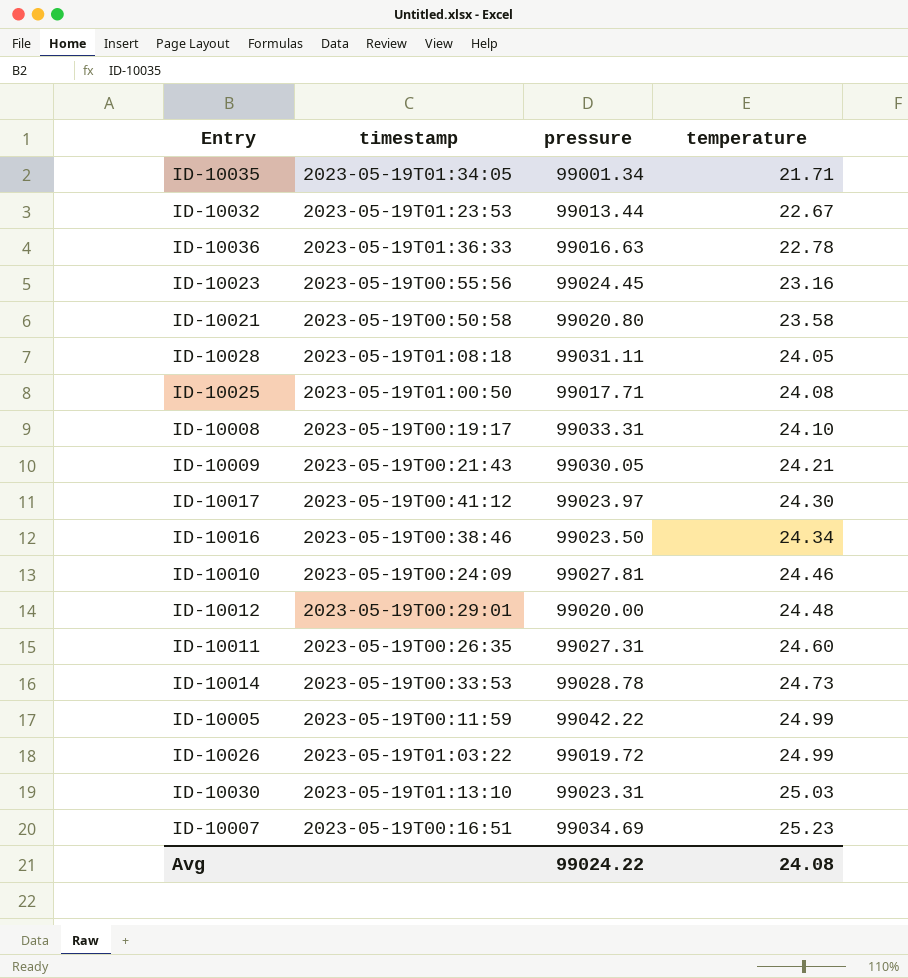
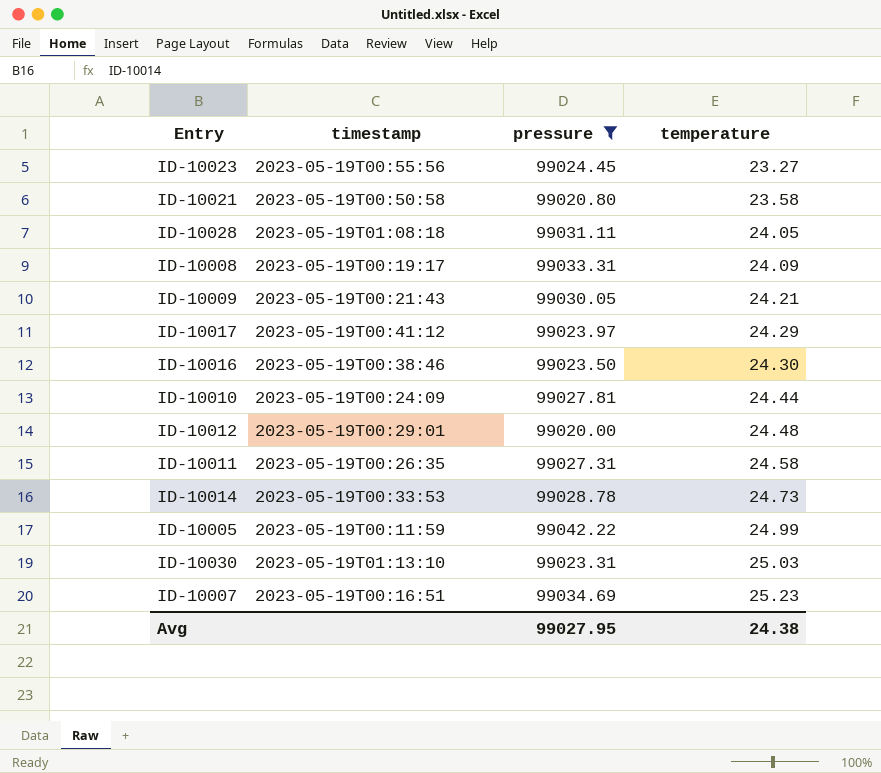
filter: none -> pressure >= 99020.00
ID-10023 | temperature: 23.16 -> 23.27
ID-10008 | temperature: 24.10 -> 24.09
ID-10017 | temperature: 24.30 -> 24.29
ID-10016 | temperature: 24.34 -> 24.30
ID-10010 | temperature: 24.46 -> 24.44
ID-10011 | temperature: 24.60 -> 24.58
Avg | pressure: 99024.22 -> 99027.95
Avg | temperature: 24.08 -> 24.38

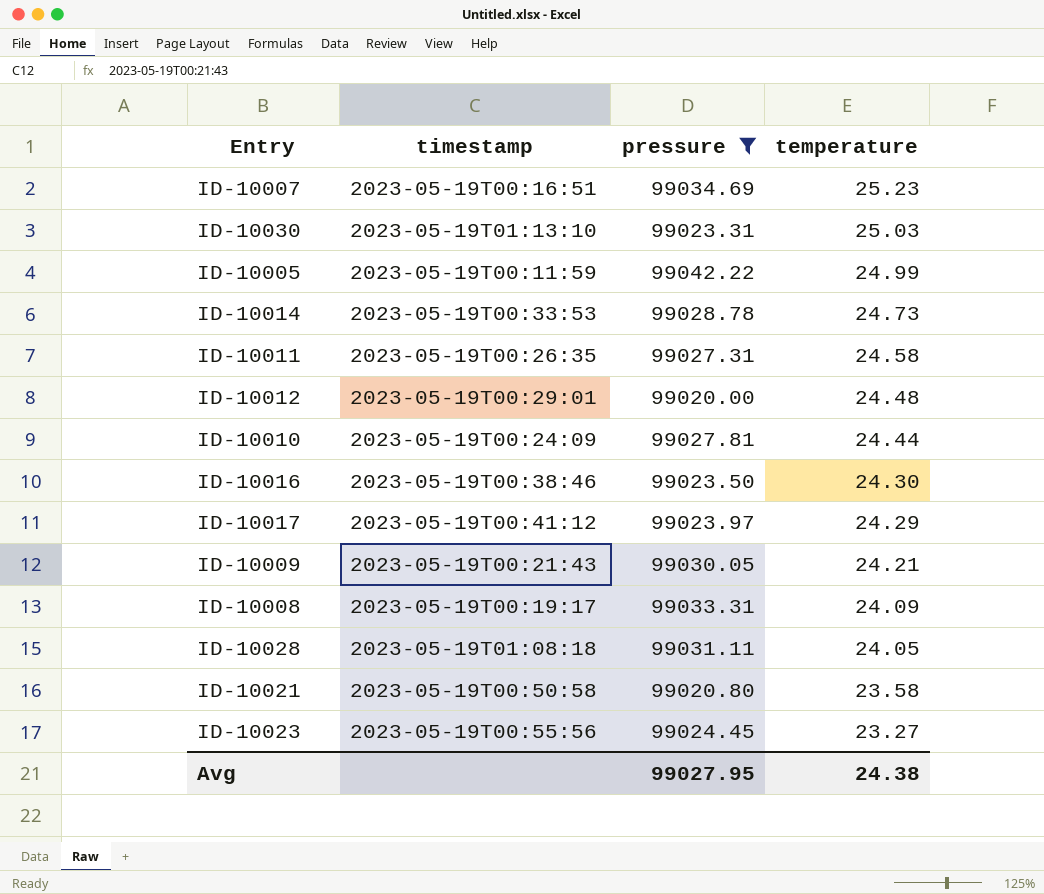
row order: temperature ascending -> temperature descending

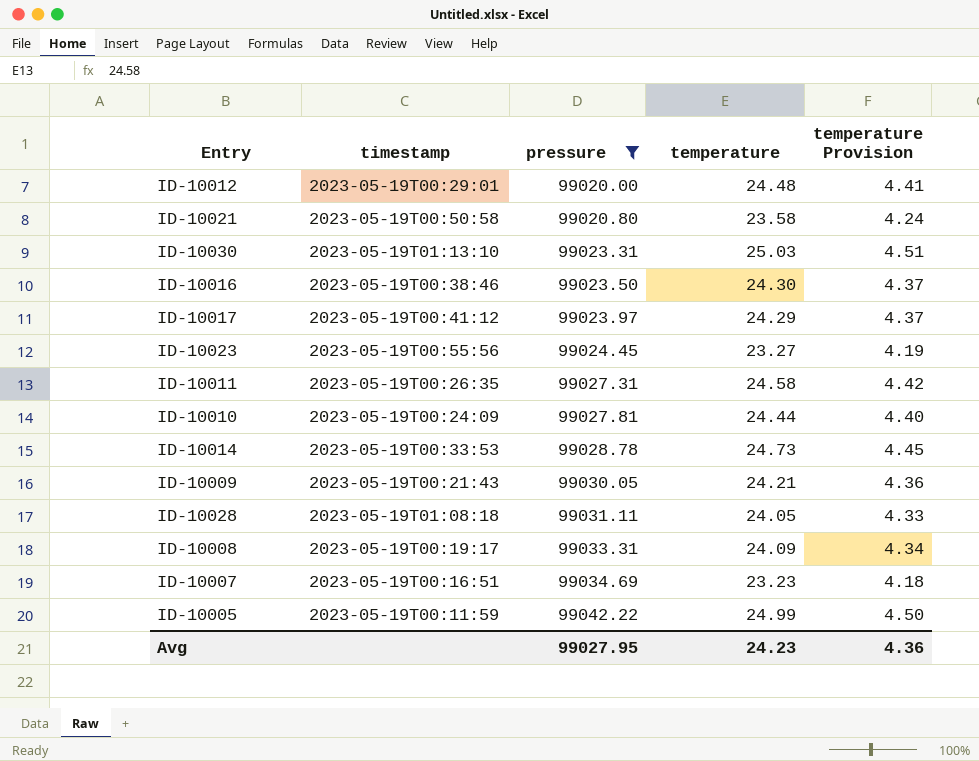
row order: temperature descending -> pressure ascending
column temperature Provision | formula: none -> [temperature] * 0.18
ID-10007 | temperature: 25.23 -> 23.23
Avg | temperature: 24.38 -> 24.23

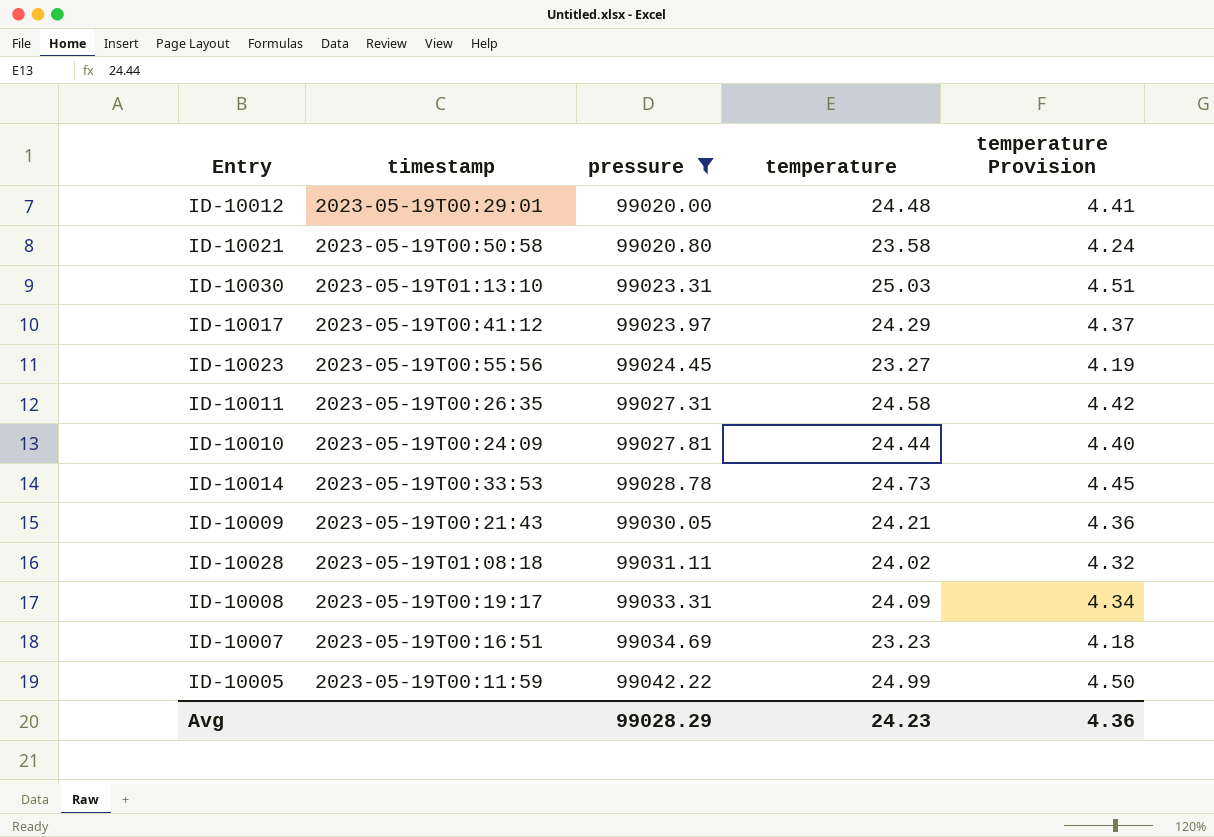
row ID-10016: 2023-05-19T00:38:46 | 99023.50 | 24.30 | 4.37 -> none
ID-10028 | temperature: 24.05 -> 24.02
ID-10028 | temperature Provision: 4.33 -> 4.32
Avg | pressure: 99027.95 -> 99028.29

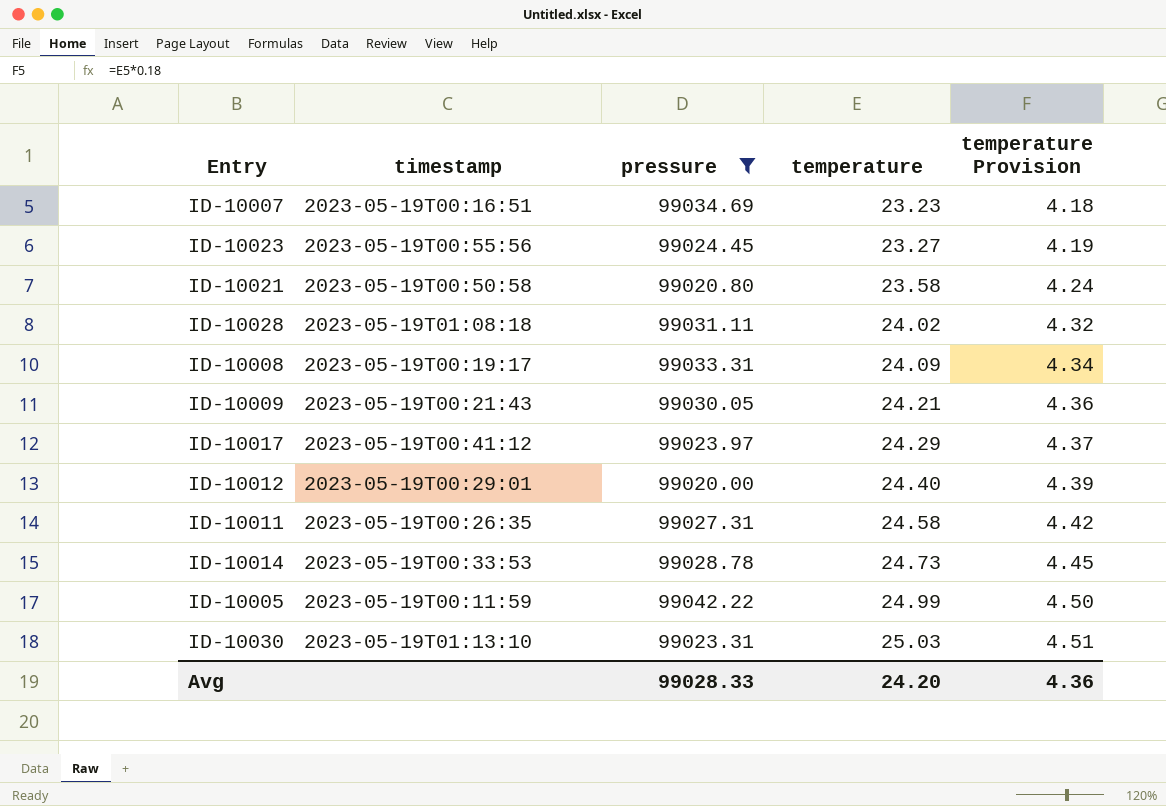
row order: pressure ascending -> temperature ascending
row ID-10010: 2023-05-19T00:24:09 | 99027.81 | 24.44 | 4.40 -> none
ID-10012 | temperature: 24.48 -> 24.40
ID-10012 | temperature Provision: 4.41 -> 4.39
Avg | pressure: 99028.29 -> 99028.33
Avg | temperature: 24.23 -> 24.20

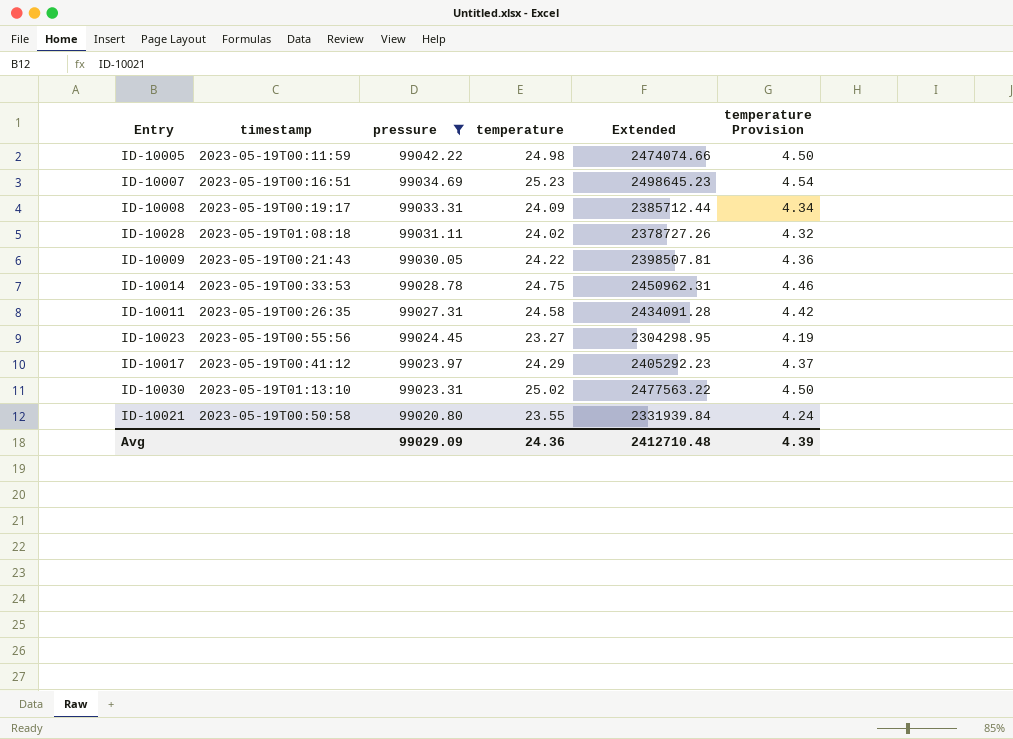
row order: temperature ascending -> pressure descending
column Extended | formula: none -> [pressure] * [temperature]
row ID-10012: 2023-05-19T00:29:01 | 99020.00 | 24.40 | 4.39 -> none
ID-10005 | temperature: 24.99 -> 24.98
ID-10007 | temperature: 23.23 -> 25.23
ID-10007 | temperature Provision: 4.18 -> 4.54
ID-10009 | temperature: 24.21 -> 24.22
ID-10014 | temperature: 24.73 -> 24.75
ID-10014 | temperature Provision: 4.45 -> 4.46
ID-10030 | temperature: 25.03 -> 25.02
ID-10030 | temperature Provision: 4.51 -> 4.50
ID-10021 | temperature: 23.58 -> 23.55
Avg | pressure: 99028.33 -> 99029.09
Avg | temperature: 24.20 -> 24.36
Avg | temperature Provision: 4.36 -> 4.39

